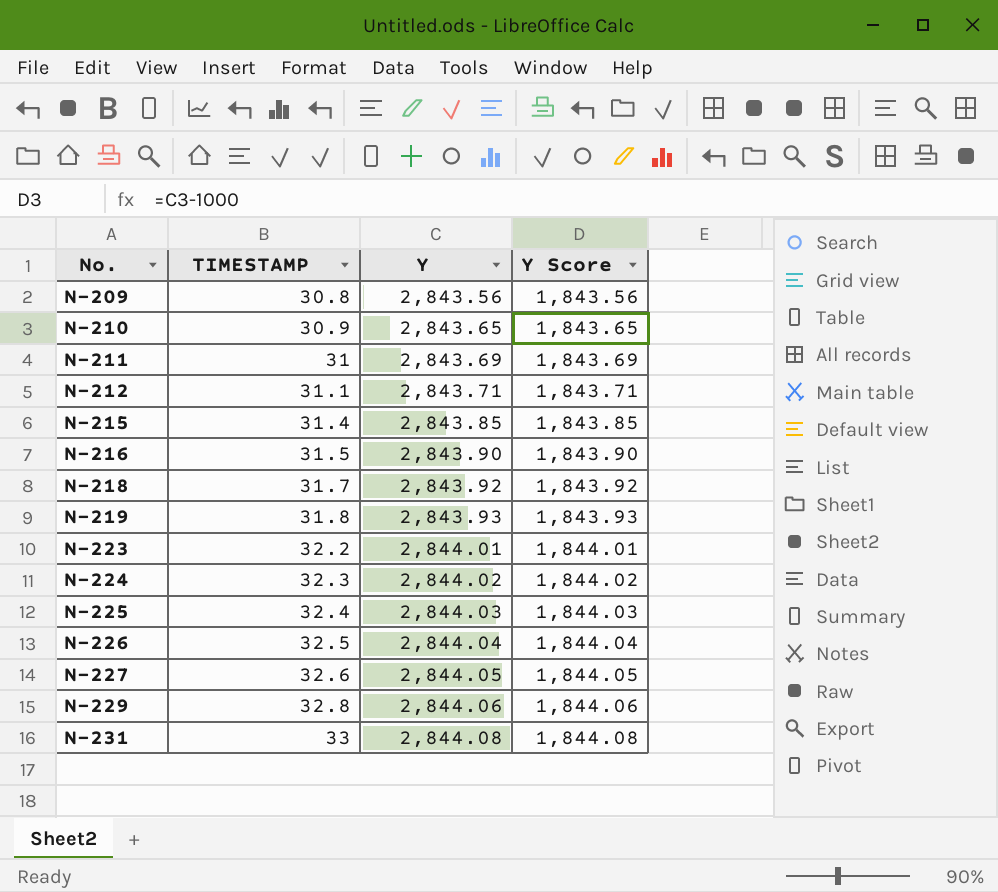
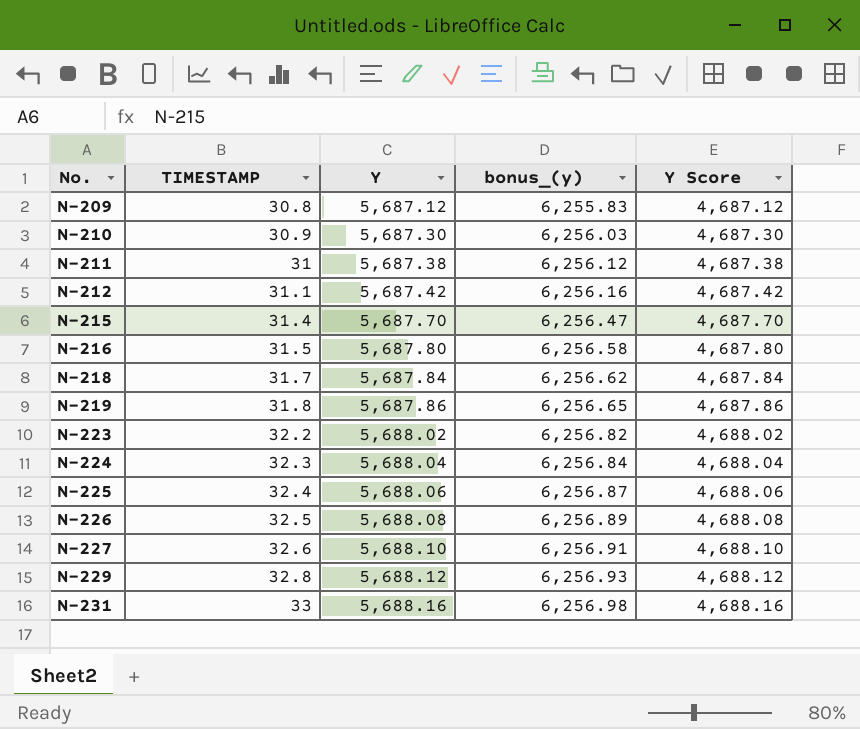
column bonus_(y) | formula: none -> [Y] * 1.1
N-209 | Y: 2,843.56 -> 5,687.12
N-209 | Y Score: 1,843.56 -> 4,687.12
N-210 | Y: 2,843.65 -> 5,687.30
N-210 | Y Score: 1,843.65 -> 4,687.30
N-211 | Y: 2,843.69 -> 5,687.38
N-211 | Y Score: 1,843.69 -> 4,687.38
N-212 | Y: 2,843.71 -> 5,687.42
N-212 | Y Score: 1,843.71 -> 4,687.42
N-215 | Y: 2,843.85 -> 5,687.70
N-215 | Y Score: 1,843.85 -> 4,687.70
N-216 | Y: 2,843.90 -> 5,687.80
N-216 | Y Score: 1,843.90 -> 4,687.80
N-218 | Y: 2,843.92 -> 5,687.84
N-218 | Y Score: 1,843.92 -> 4,687.84
N-219 | Y: 2,843.93 -> 5,687.86
N-219 | Y Score: 1,843.93 -> 4,687.86
N-223 | Y: 2,844.01 -> 5,688.02
N-223 | Y Score: 1,844.01 -> 4,688.02
N-224 | Y: 2,844.02 -> 5,688.04
N-224 | Y Score: 1,844.02 -> 4,688.04
N-225 | Y: 2,844.03 -> 5,688.06
N-225 | Y Score: 1,844.03 -> 4,688.06
N-226 | Y: 2,844.04 -> 5,688.08
N-226 | Y Score: 1,844.04 -> 4,688.08
N-227 | Y: 2,844.05 -> 5,688.10
N-227 | Y Score: 1,844.05 -> 4,688.10
N-229 | Y: 2,844.06 -> 5,688.12
N-229 | Y Score: 1,844.06 -> 4,688.12
N-231 | Y: 2,844.08 -> 5,688.16
N-231 | Y Score: 1,844.08 -> 4,688.16

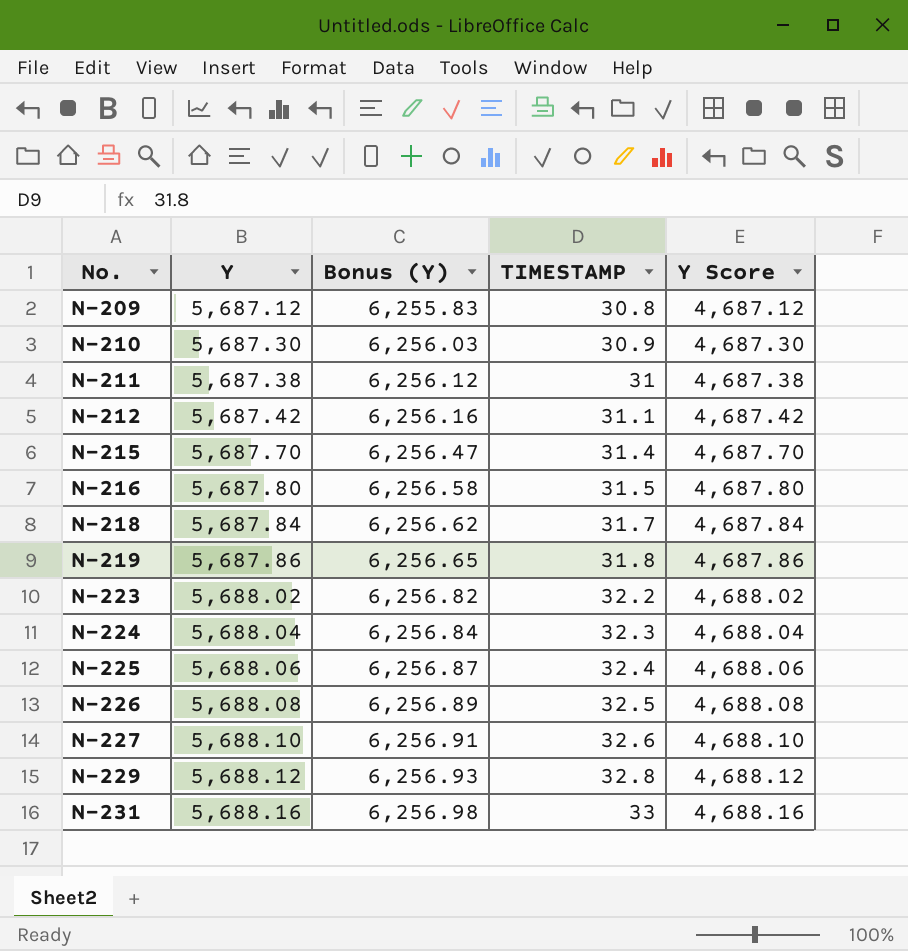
column name: bonus_(y) -> Bonus (Y)
column TIMESTAMP | position: 2 -> 4

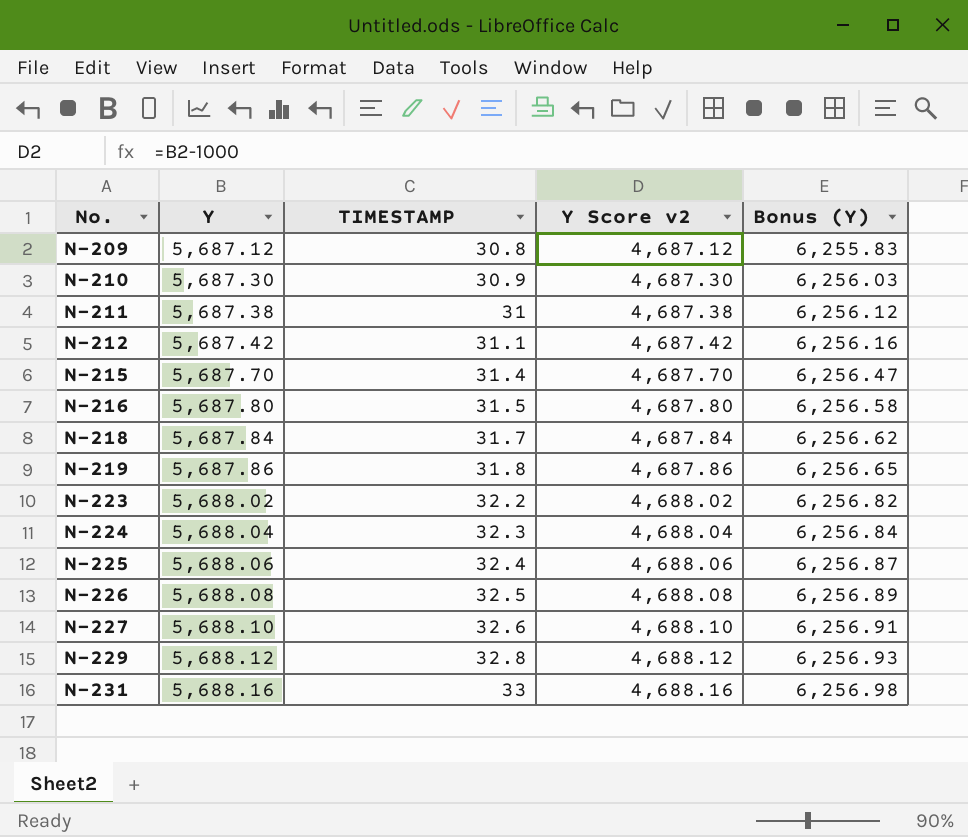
column name: Y Score -> Y Score v2
column Bonus (Y) | position: 3 -> 5

